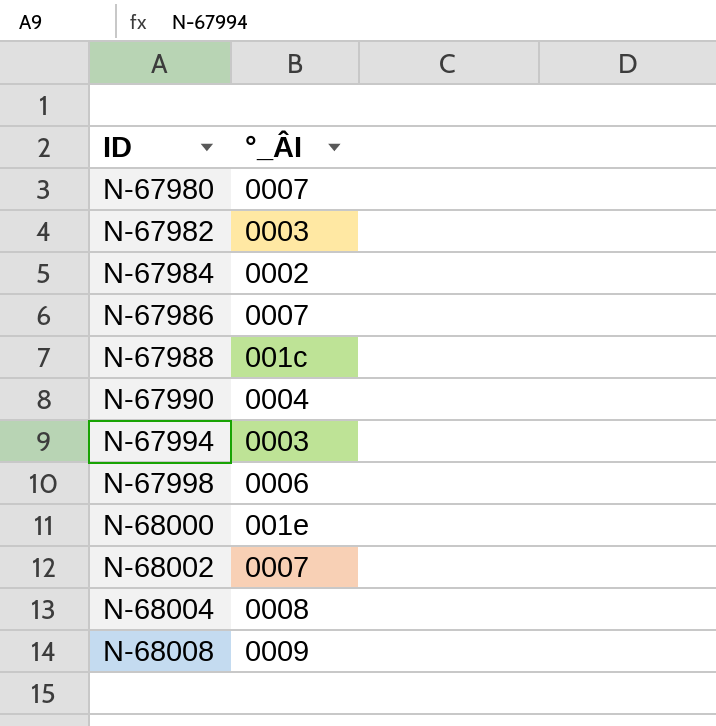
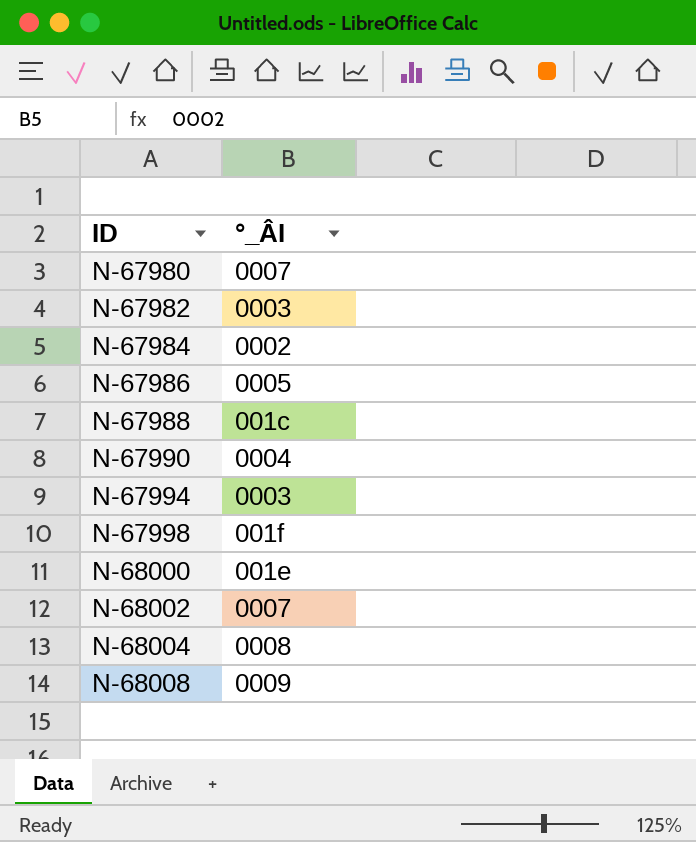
N-67986 | °_ÂI: 0007 -> 0005
N-67998 | °_ÂI: 0006 -> 001f

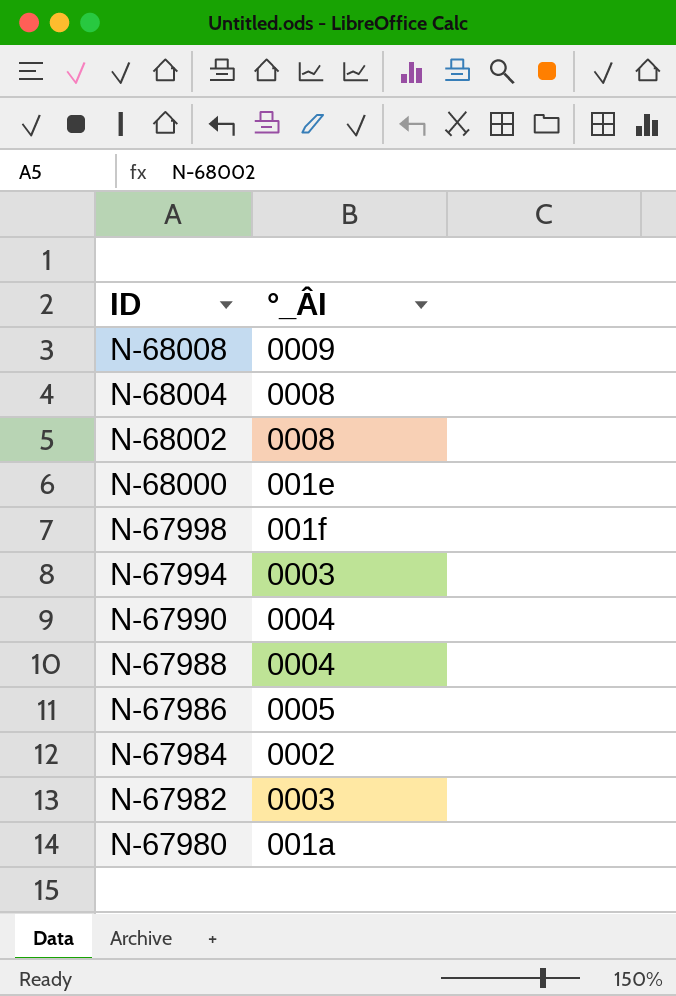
row order: ID ascending -> ID descending
N-68002 | °_ÂI: 0007 -> 0008
N-67988 | °_ÂI: 001c -> 0004
N-67980 | °_ÂI: 0007 -> 001a

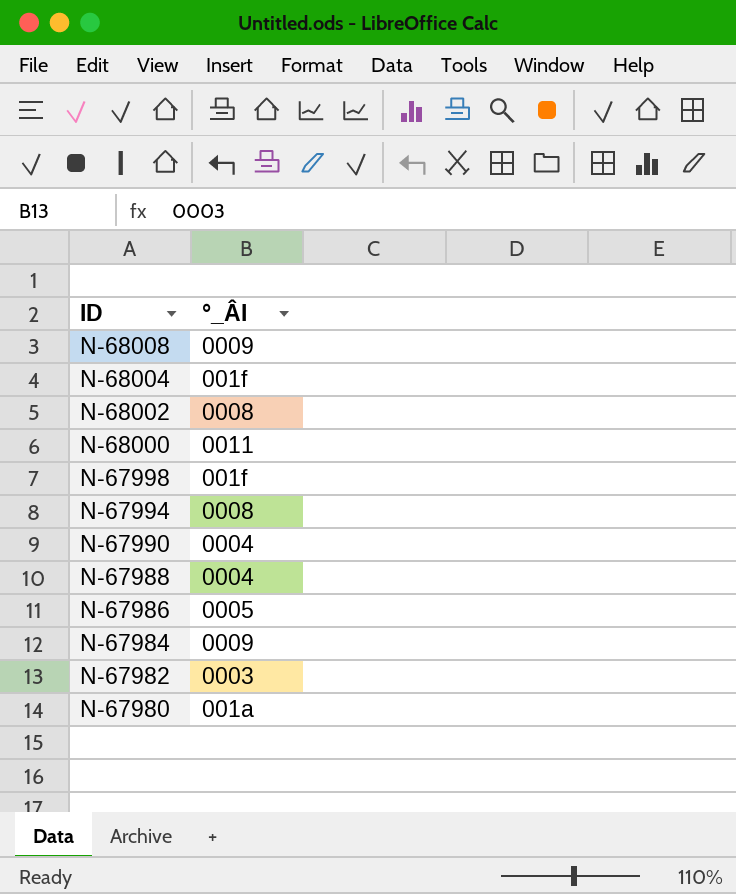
N-68004 | °_ÂI: 0008 -> 001f
N-68000 | °_ÂI: 001e -> 0011
N-67994 | °_ÂI: 0003 -> 0008
N-67984 | °_ÂI: 0002 -> 0009

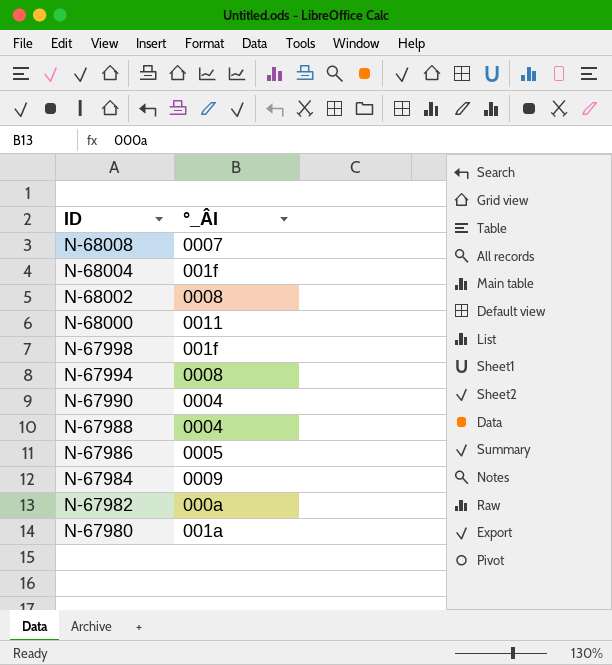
N-68008 | °_ÂI: 0009 -> 0007
N-67982 | °_ÂI: 0003 -> 000a

